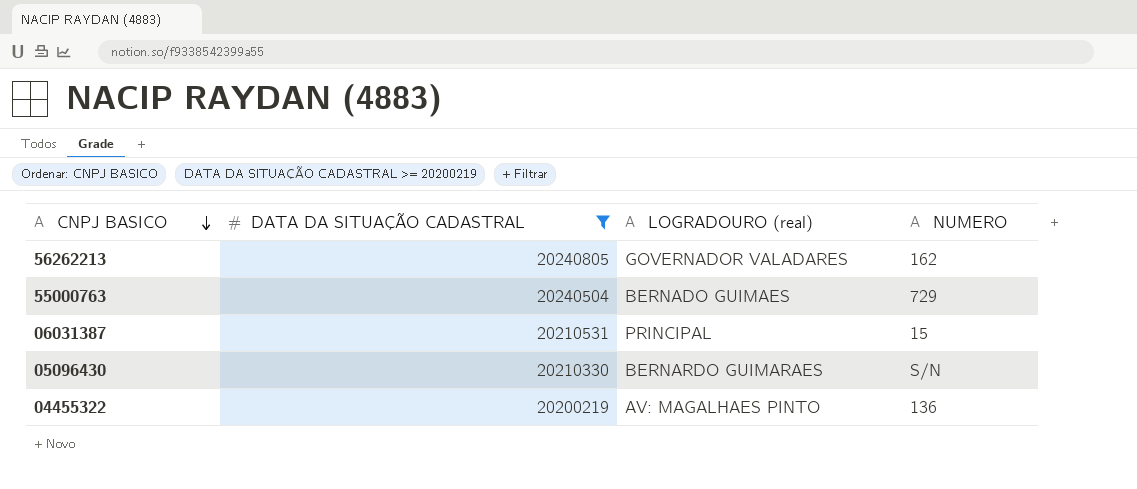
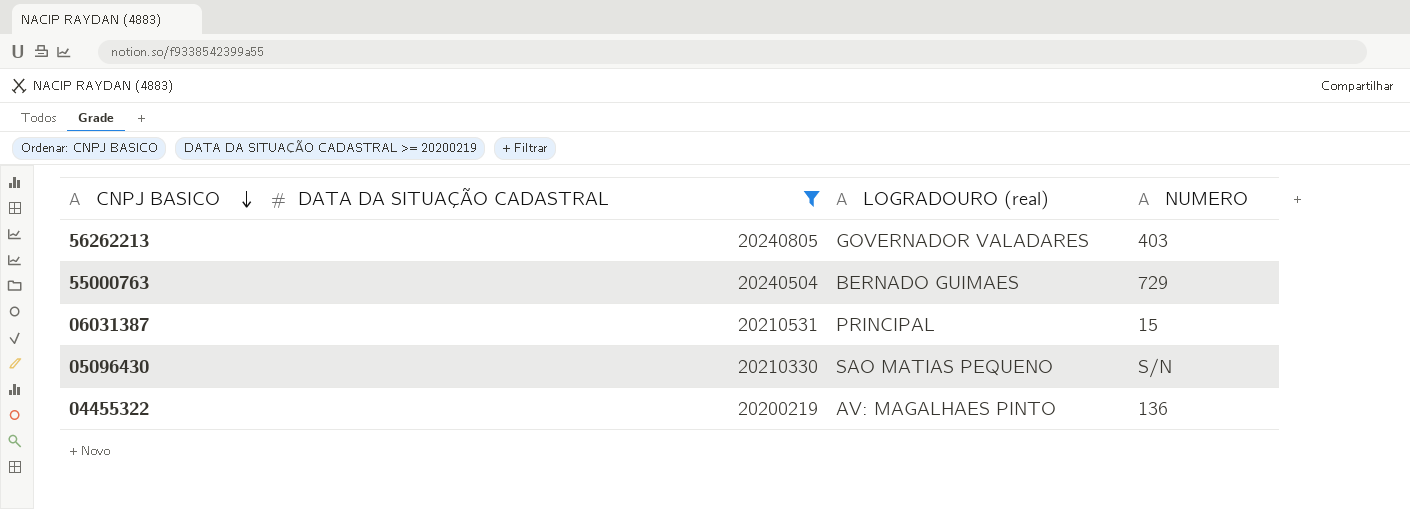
56262213 | NUMERO: 162 -> 403
05096430 | LOGRADOURO (real): BERNARDO GUIMARAES -> SAO MATIAS PEQUENO

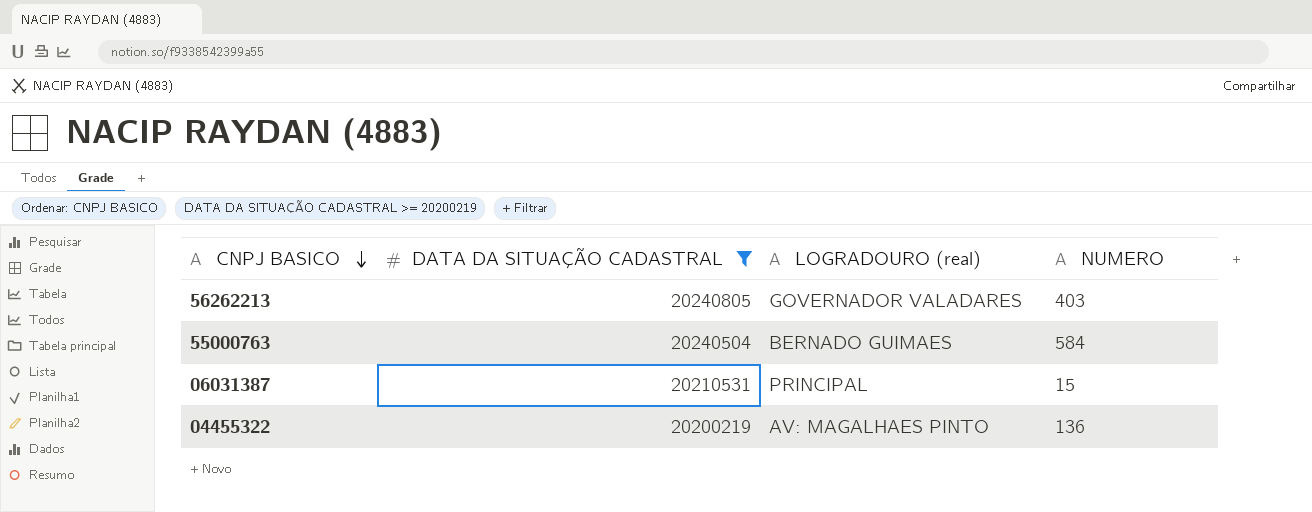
row 05096430: 20210330 | SAO MATIAS PEQUENO | S/N -> none
55000763 | NUMERO: 729 -> 584

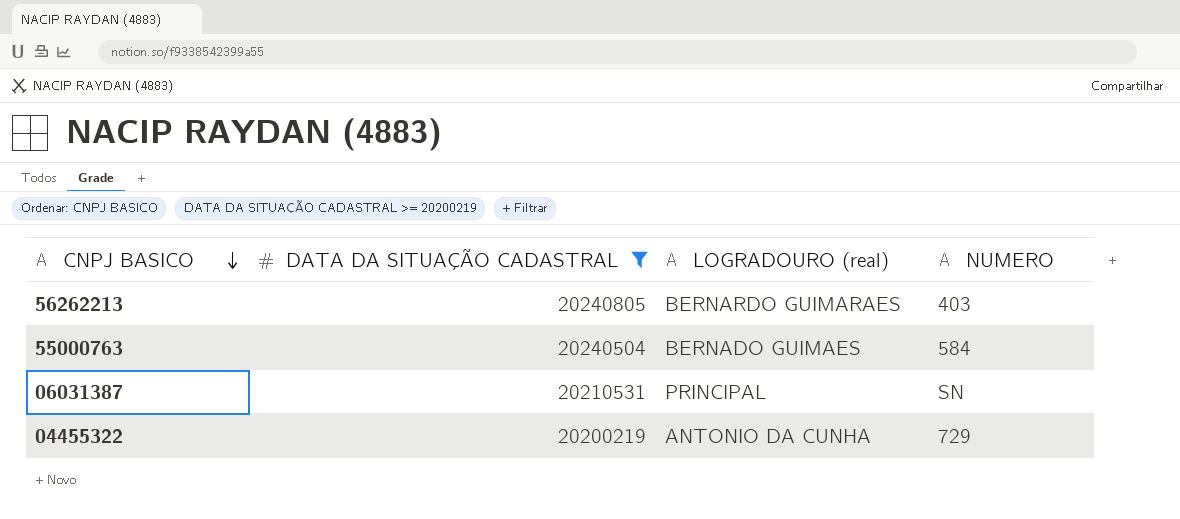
56262213 | LOGRADOURO (real): GOVERNADOR VALADARES -> BERNARDO GUIMARAES
06031387 | NUMERO: 15 -> SN
04455322 | LOGRADOURO (real): AV: MAGALHAES PINTO -> ANTONIO DA CUNHA
04455322 | NUMERO: 136 -> 729

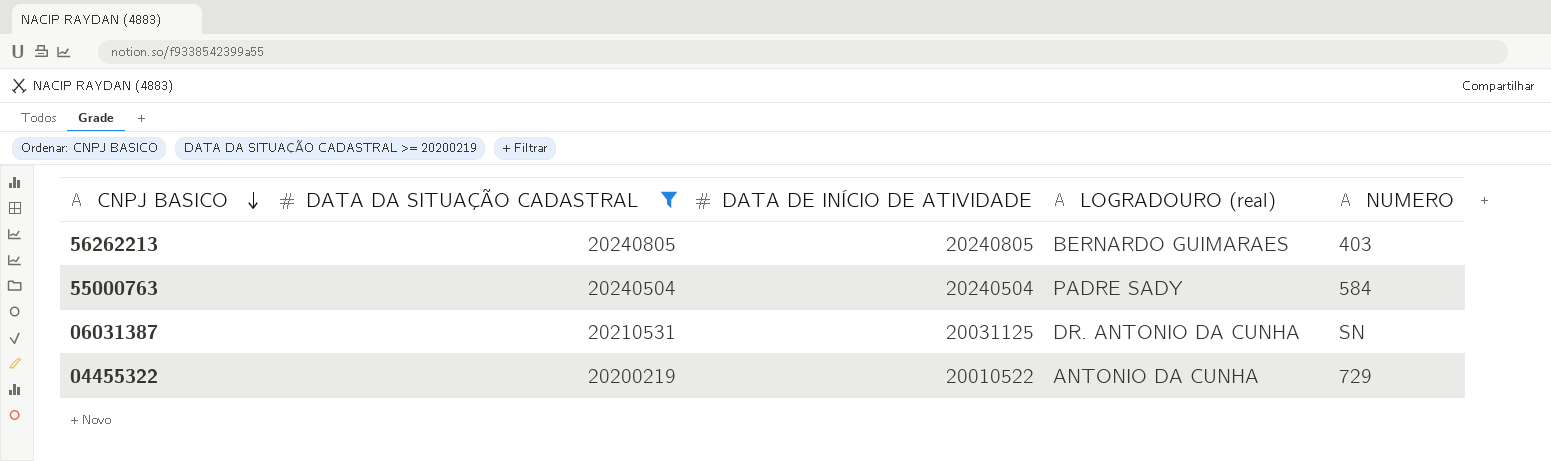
column DATA DE INÍCIO DE ATIVIDADE | position: none -> 3
55000763 | LOGRADOURO (real): BERNADO GUIMAES -> PADRE SADY
06031387 | LOGRADOURO (real): PRINCIPAL -> DR. ANTONIO DA CUNHA

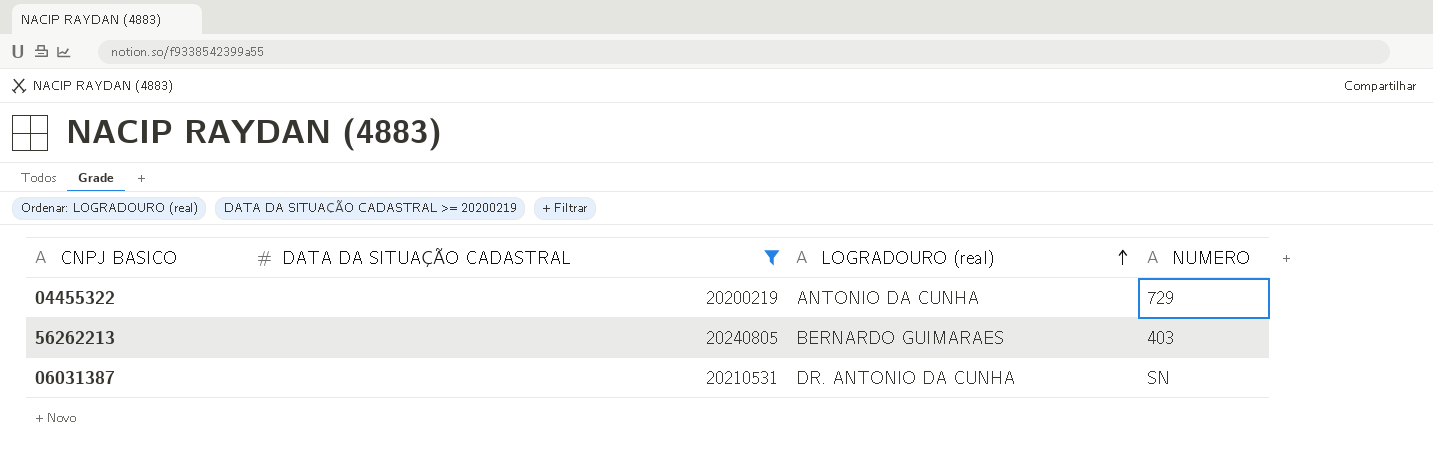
row order: CNPJ BASICO descending -> LOGRADOURO (real) ascending
column DATA DE INÍCIO DE ATIVIDADE | position: 3 -> none
row 55000763: 20240504 | 20240504 | PADRE SADY | 584 -> none

